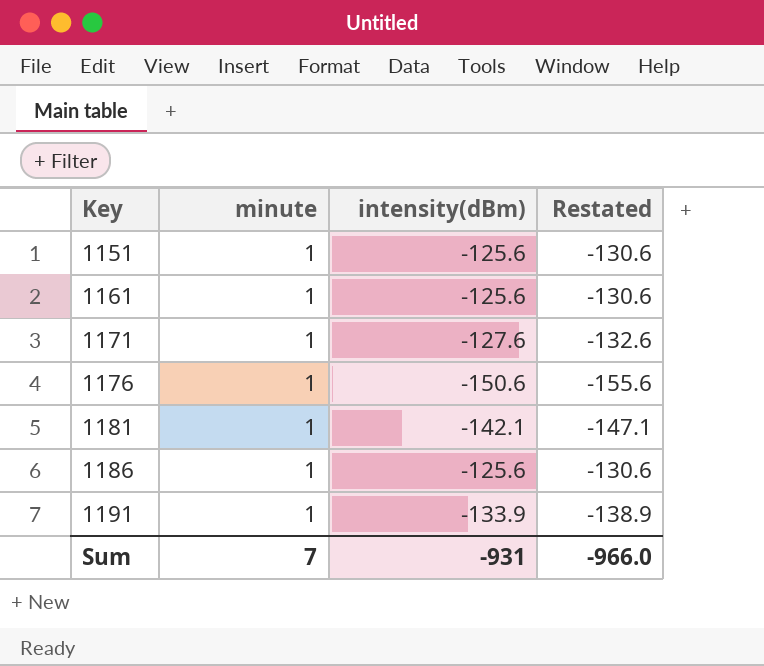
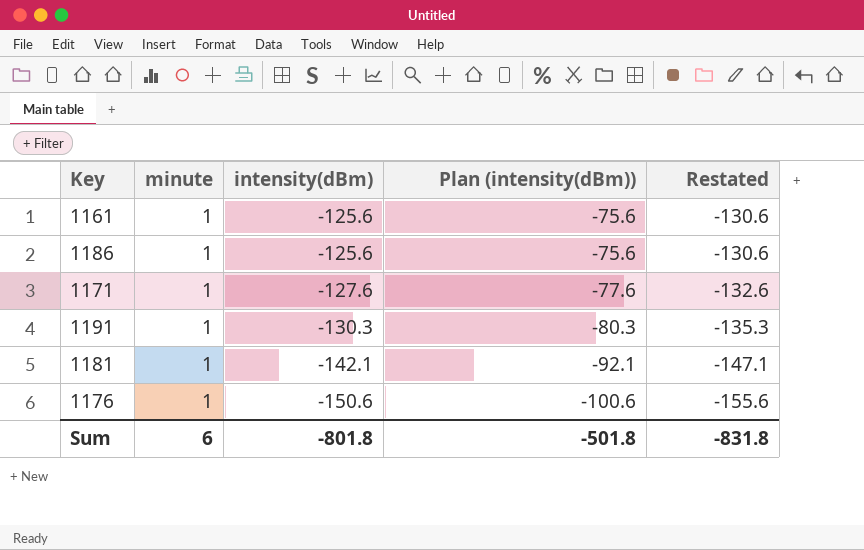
row order: Key ascending -> intensity(dBm) descending
column Plan (intensity(dBm)) | formula: none -> [intensity(dBm)] + 50
row 1151: 1 | -125.6 | -130.6 -> none
1191 | intensity(dBm): -133.9 -> -130.3
1191 | Restated: -138.9 -> -135.3
Sum | minute: 7 -> 6
Sum | intensity(dBm): -931 -> -801.8
Sum | Restated: -966.0 -> -831.8

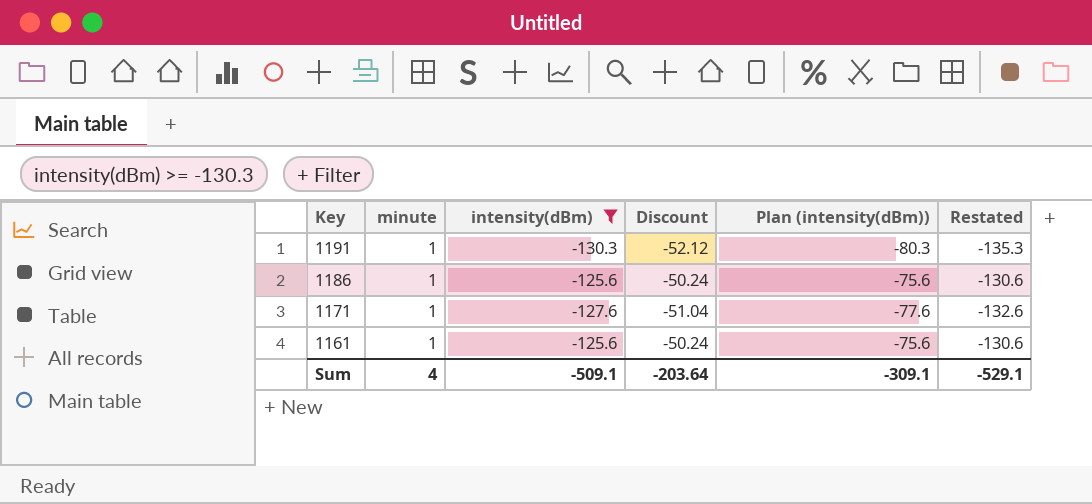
filter: none -> intensity(dBm) >= -130.3
row order: intensity(dBm) descending -> Key descending
column Discount | formula: none -> [intensity(dBm)] * 0.4
Sum | minute: 6 -> 4
Sum | intensity(dBm): -801.8 -> -509.1
Sum | Plan (intensity(dBm)): -501.8 -> -309.1
Sum | Restated: -831.8 -> -529.1

